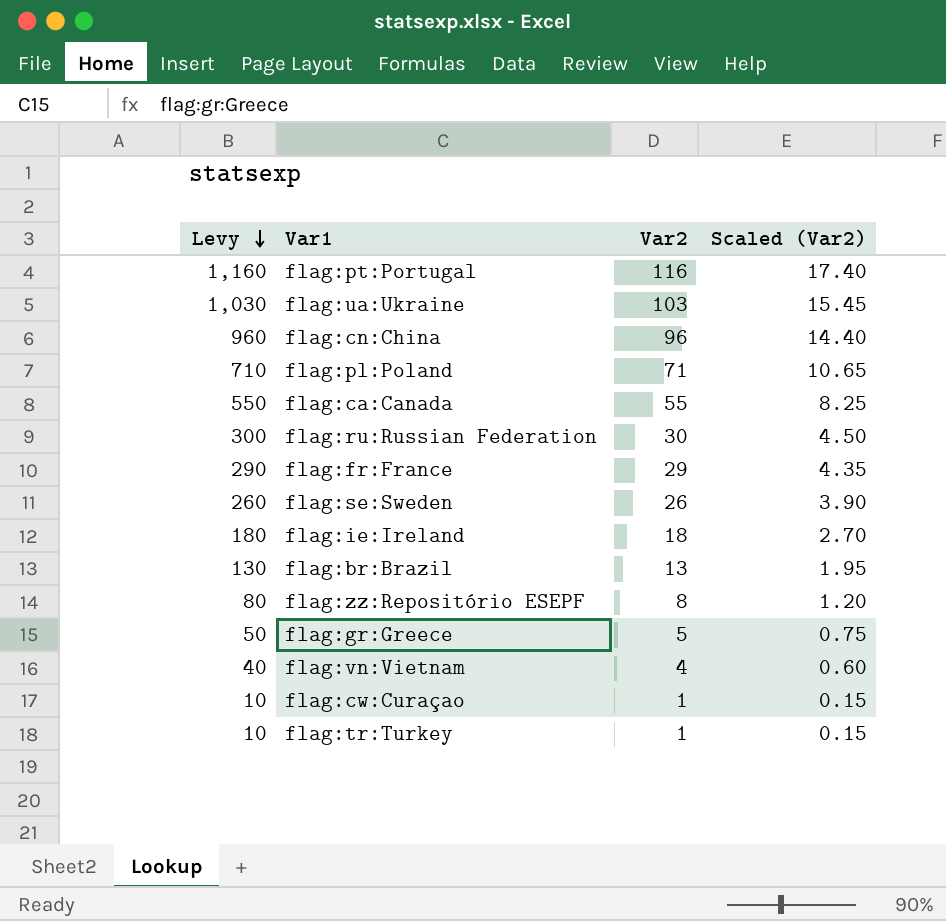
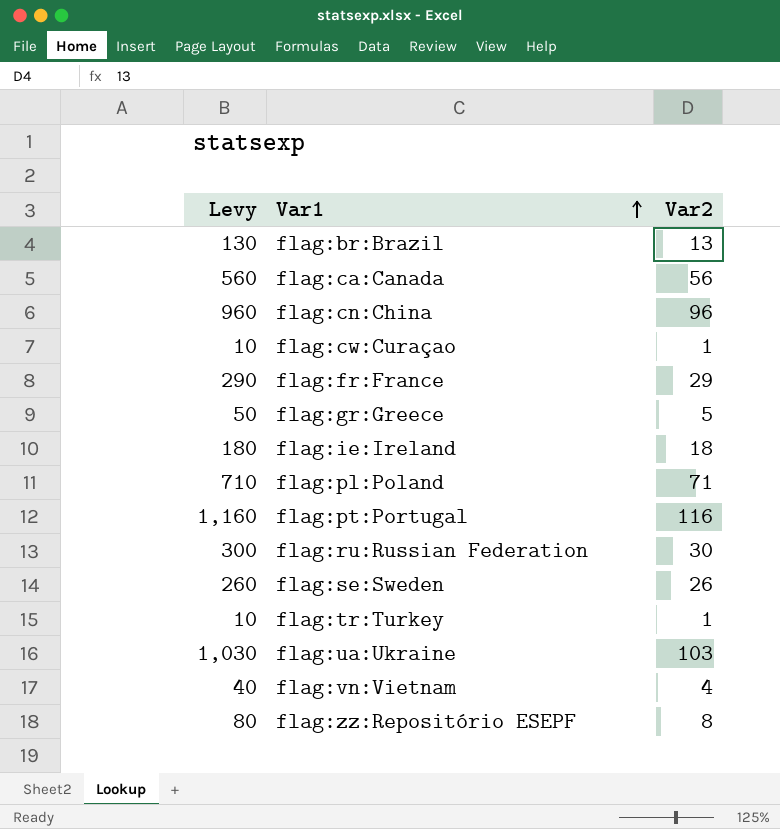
row order: Levy descending -> Var1 ascending
column Scaled (Var2) | formula: [Var2] * 0.15 -> none
flag:ca:Canada | Levy: 550 -> 560
flag:ca:Canada | Var2: 55 -> 56

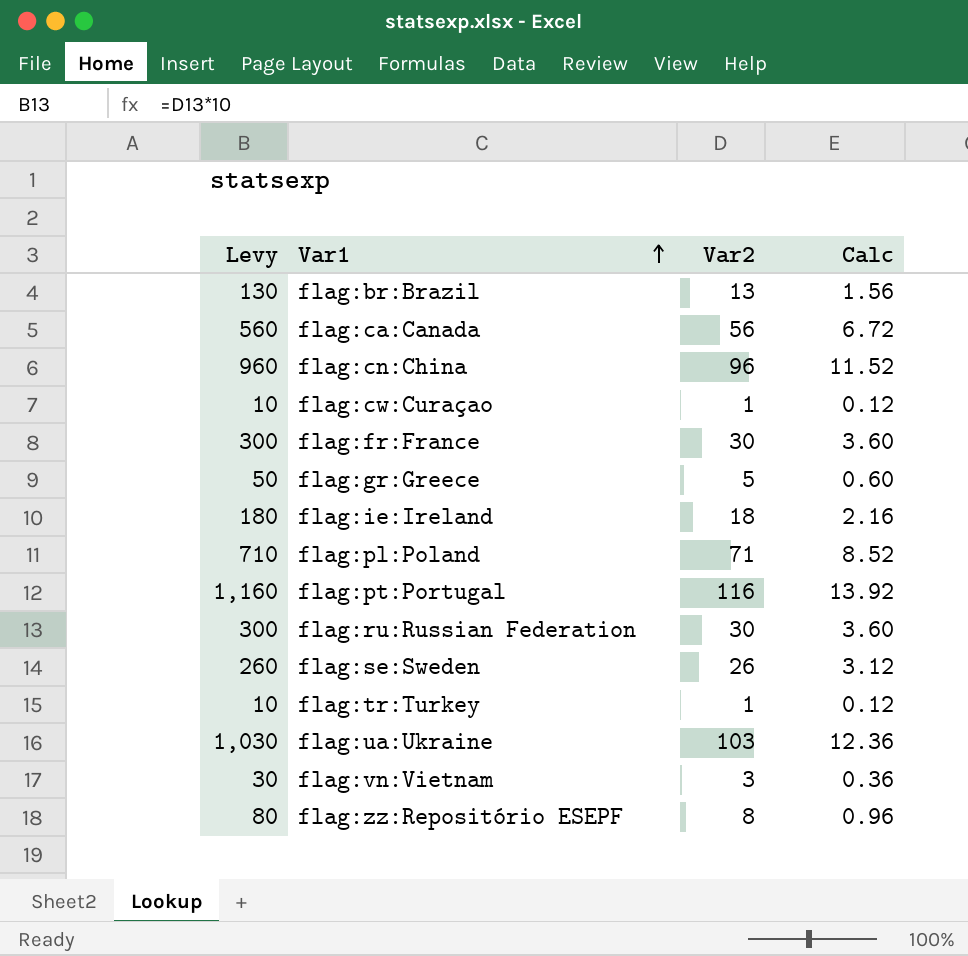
column Calc | formula: none -> [Var2] * 0.12
flag:fr:France | Levy: 290 -> 300
flag:fr:France | Var2: 29 -> 30
flag:vn:Vietnam | Levy: 40 -> 30
flag:vn:Vietnam | Var2: 4 -> 3

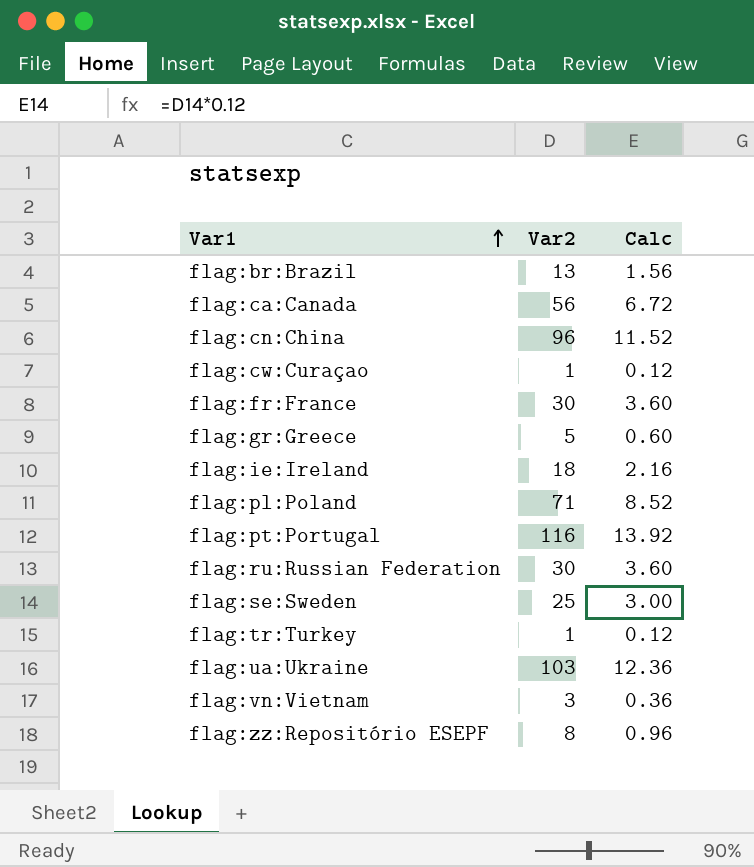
column Levy | formula: [Var2] * 10 -> none
flag:se:Sweden | Var2: 26 -> 25
flag:se:Sweden | Calc: 3.12 -> 3.00

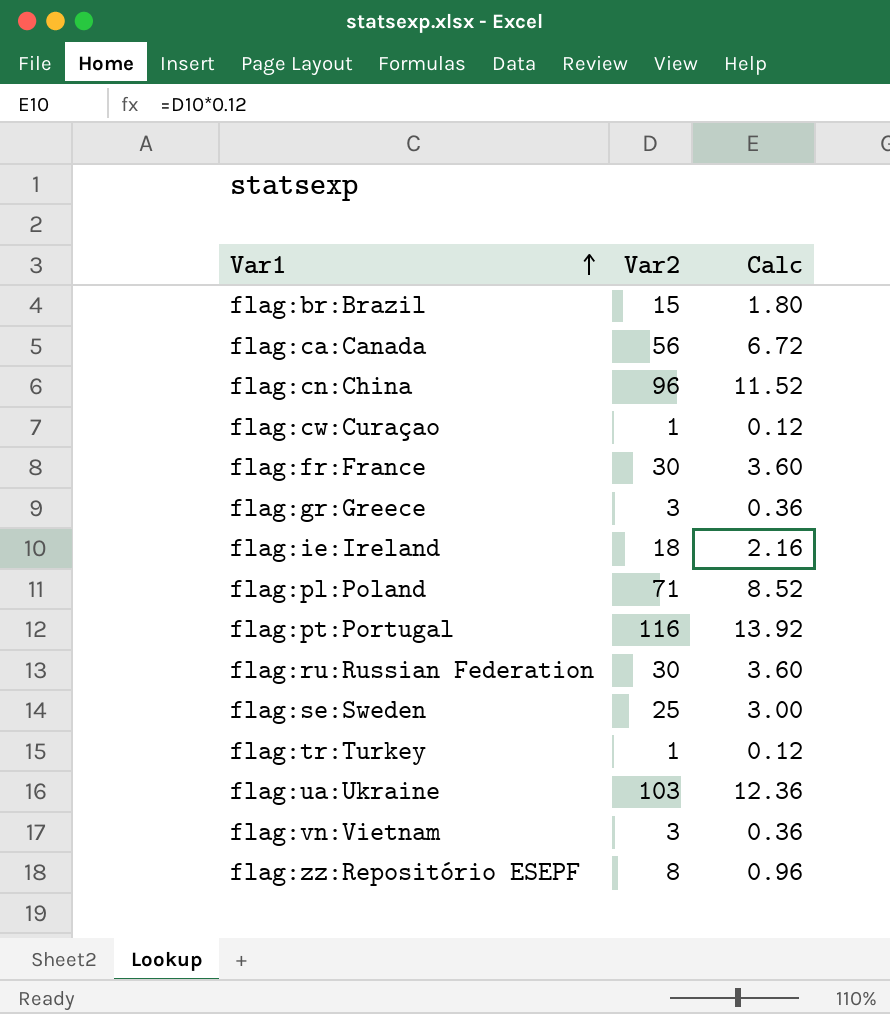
flag:br:Brazil | Var2: 13 -> 15
flag:br:Brazil | Calc: 1.56 -> 1.80
flag:gr:Greece | Var2: 5 -> 3
flag:gr:Greece | Calc: 0.60 -> 0.36

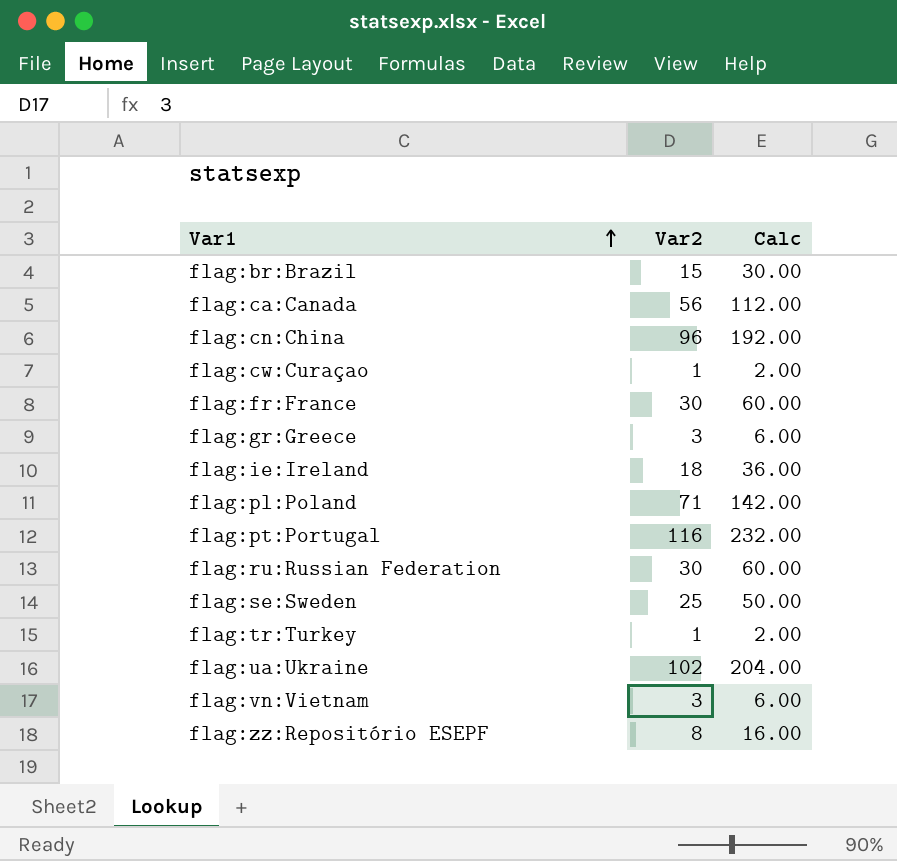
column Calc | formula: [Var2] * 0.12 -> [Var2] * 2
flag:ua:Ukraine | Var2: 103 -> 102

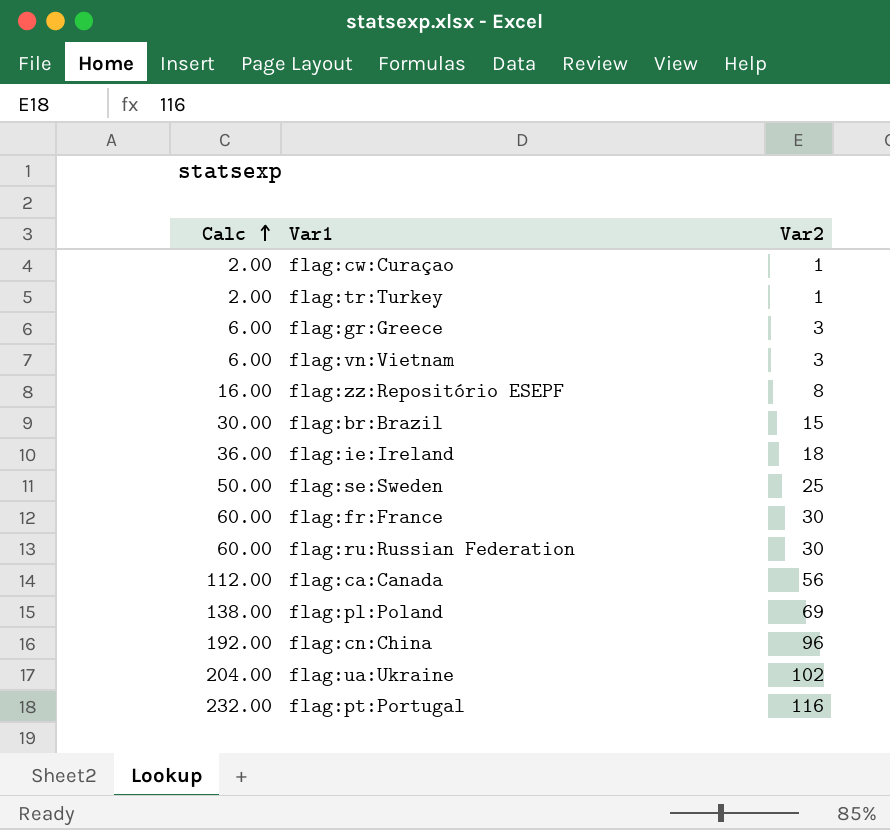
row order: Var1 ascending -> Calc ascending
column Calc | position: 3 -> 1
flag:pl:Poland | Calc: 142.00 -> 138.00
flag:pl:Poland | Var2: 71 -> 69

